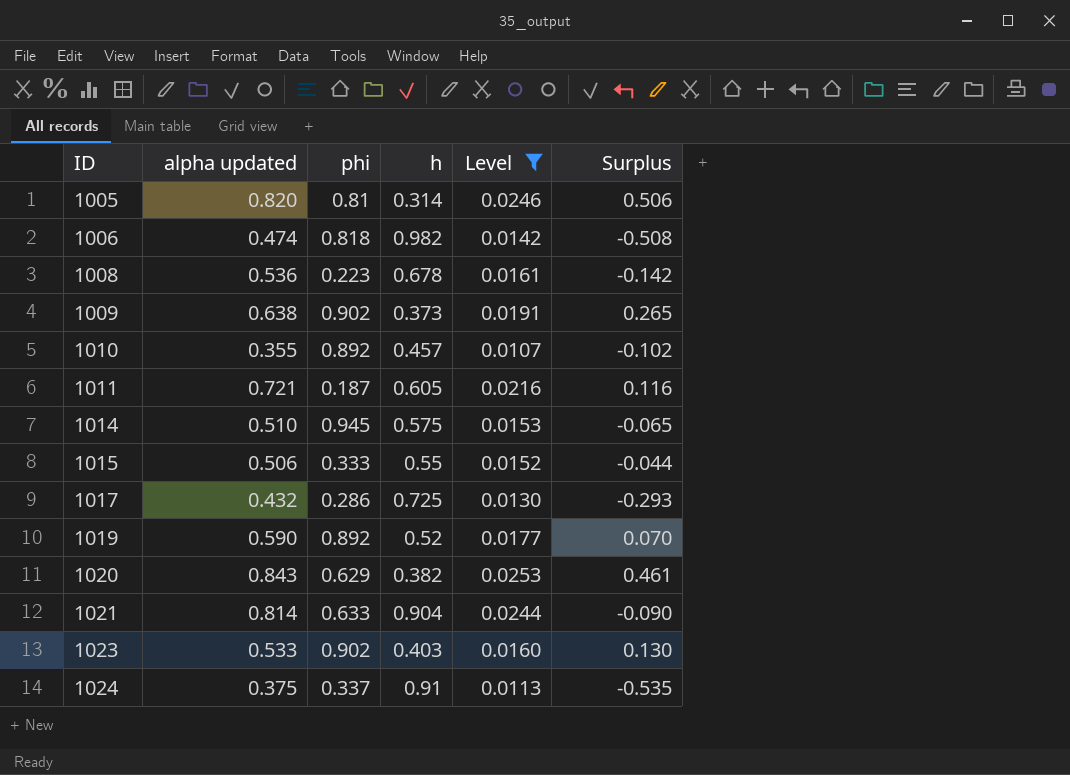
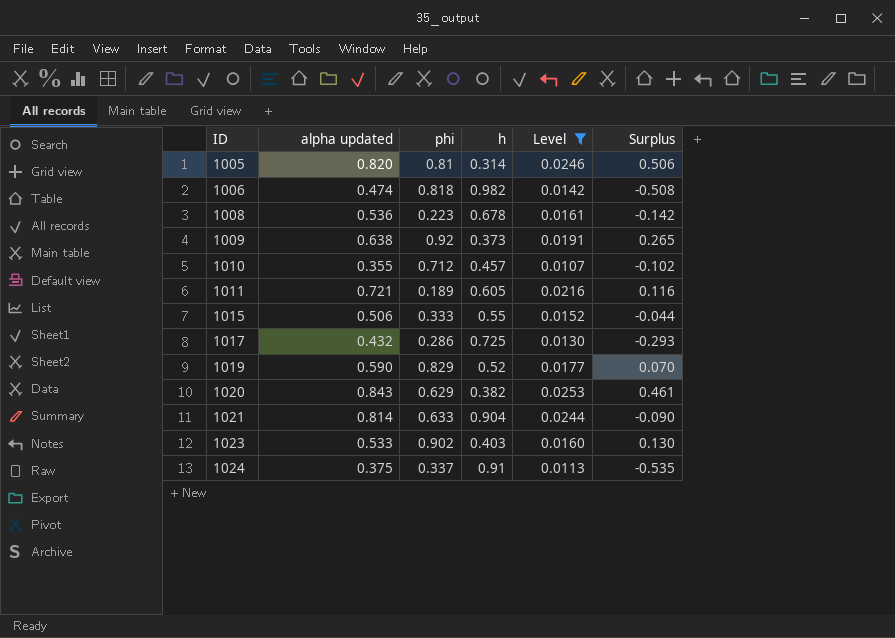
row 1014: 0.510 | 0.945 | 0.575 | 0.0153 | -0.065 -> none
1009 | phi: 0.902 -> 0.92
1010 | phi: 0.892 -> 0.712
1011 | phi: 0.187 -> 0.189
1019 | phi: 0.892 -> 0.829

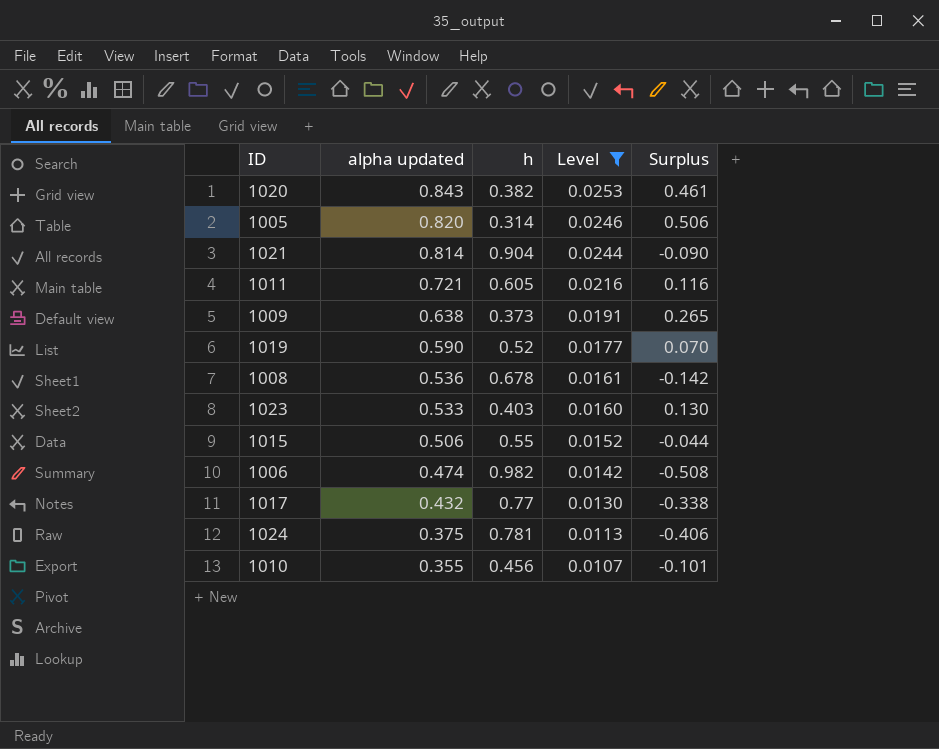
row order: ID ascending -> alpha updated descending
column phi | position: 3 -> none
1017 | h: 0.725 -> 0.77
1017 | Surplus: -0.293 -> -0.338
1024 | h: 0.91 -> 0.781
1024 | Surplus: -0.535 -> -0.406
1010 | h: 0.457 -> 0.456
1010 | Surplus: -0.102 -> -0.101

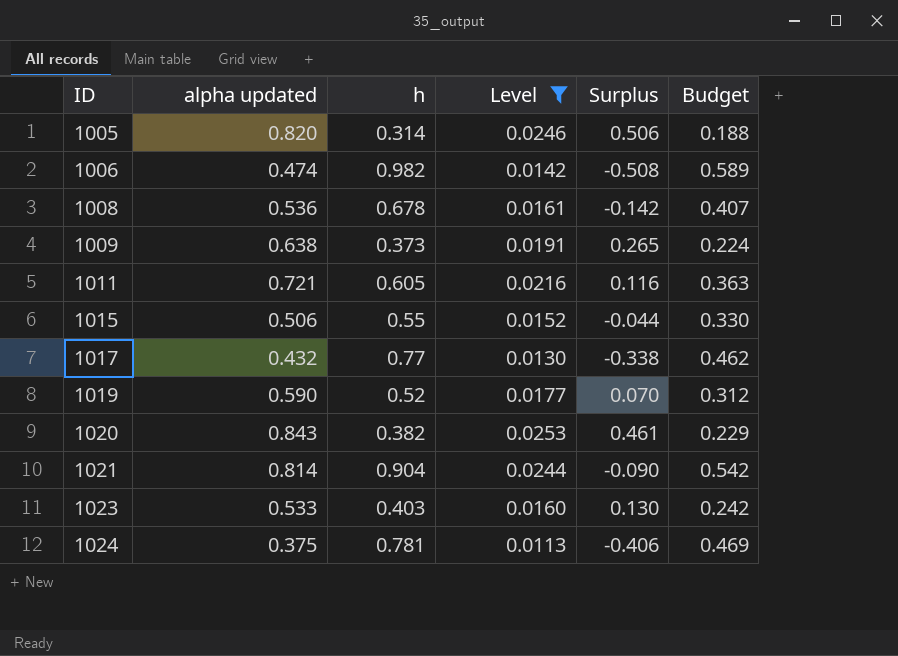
row order: alpha updated descending -> ID ascending
column Budget | formula: none -> [h] * 0.6
row 1010: 0.355 | 0.456 | 0.0107 | -0.101 -> none

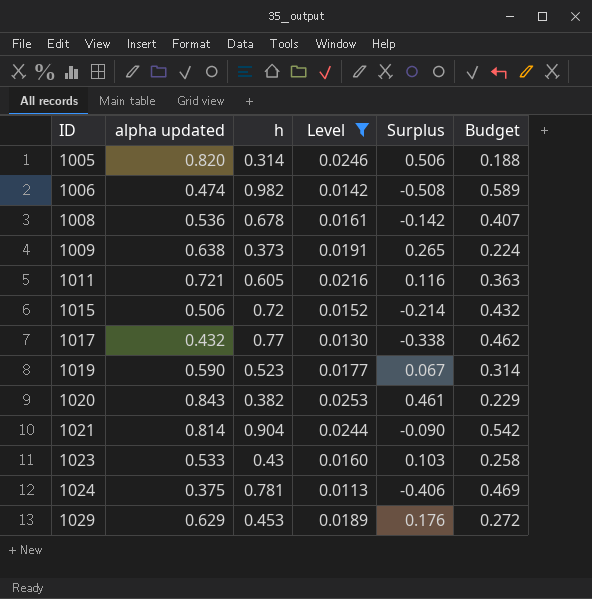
1015 | h: 0.55 -> 0.72
1015 | Surplus: -0.044 -> -0.214
1015 | Budget: 0.330 -> 0.432
1019 | h: 0.52 -> 0.523
1019 | Surplus: 0.070 -> 0.067
1019 | Budget: 0.312 -> 0.314
1023 | h: 0.403 -> 0.43
1023 | Surplus: 0.130 -> 0.103
1023 | Budget: 0.242 -> 0.258
row 1029: none -> 0.629 | 0.453 | 0.0189 | 0.176 | 0.272

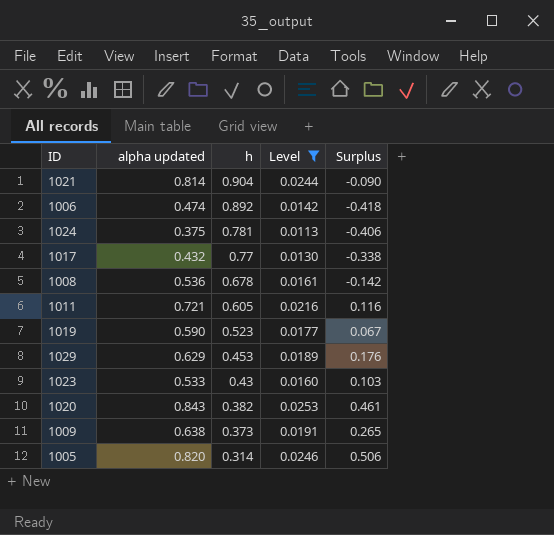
row order: ID ascending -> h descending
column Budget | formula: [h] * 0.6 -> none
row 1015: 0.506 | 0.72 | 0.0152 | -0.214 | 0.432 -> none
1006 | h: 0.982 -> 0.892
1006 | Surplus: -0.508 -> -0.418

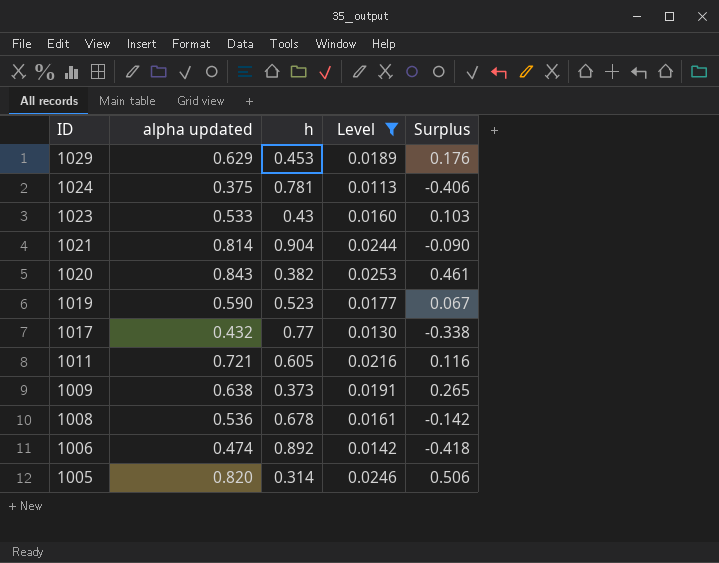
row order: h descending -> ID descending

